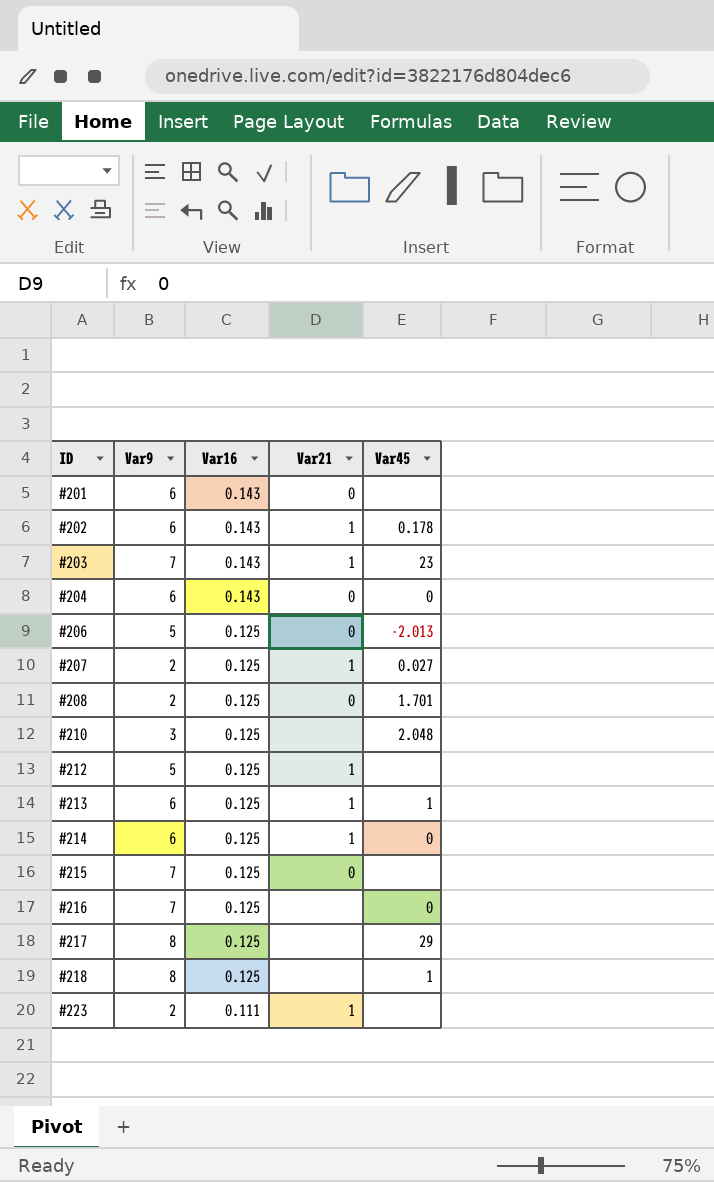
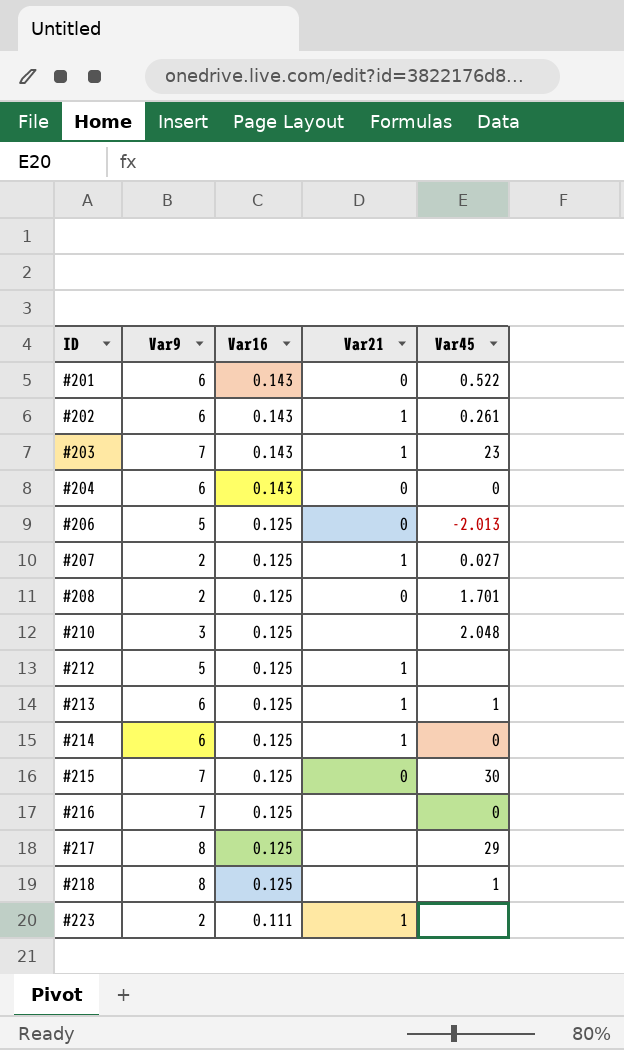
#201 | Var45: none -> 0.522
#202 | Var45: 0.178 -> 0.261
#215 | Var45: none -> 30

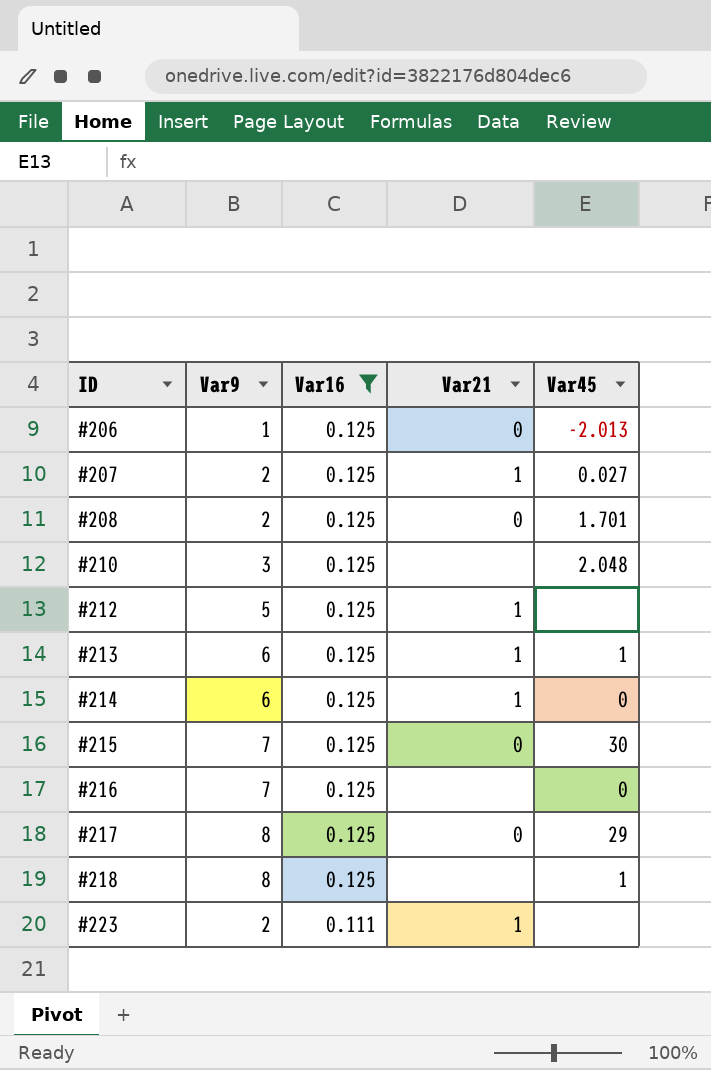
filter: none -> Var16 != 0.143
#206 | Var9: 5 -> 1
#217 | Var21: none -> 0

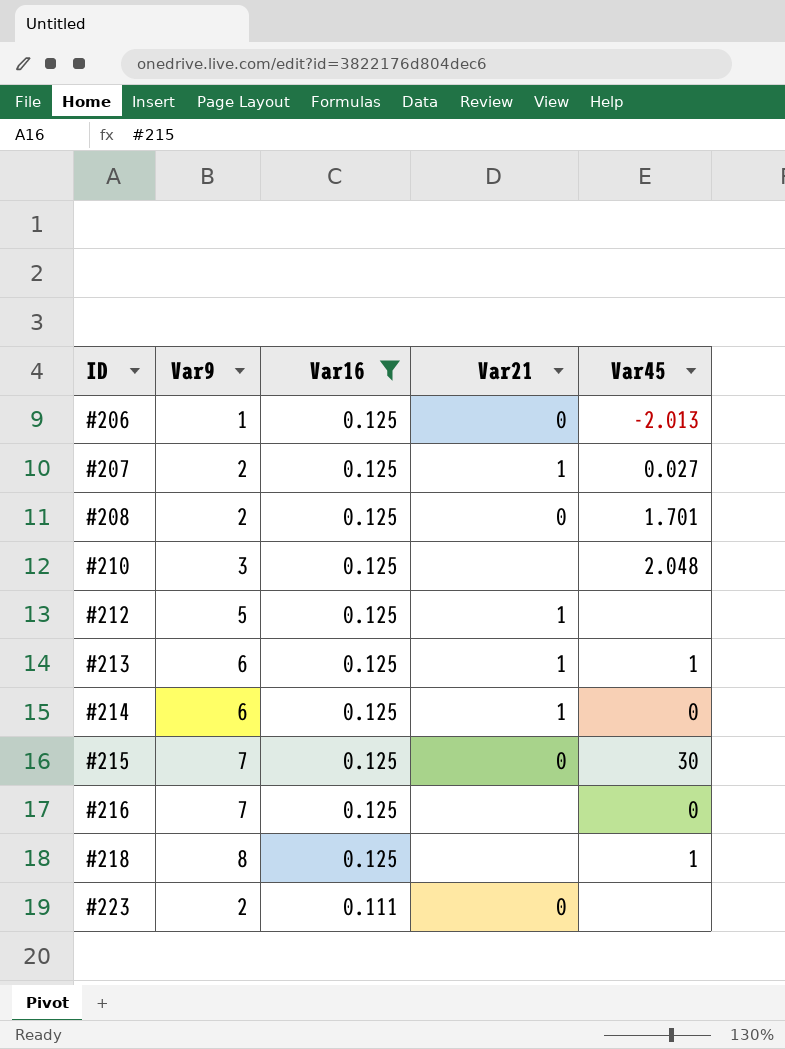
row #217: 8 | 0.125 | 0 | 29 -> none
#223 | Var21: 1 -> 0

